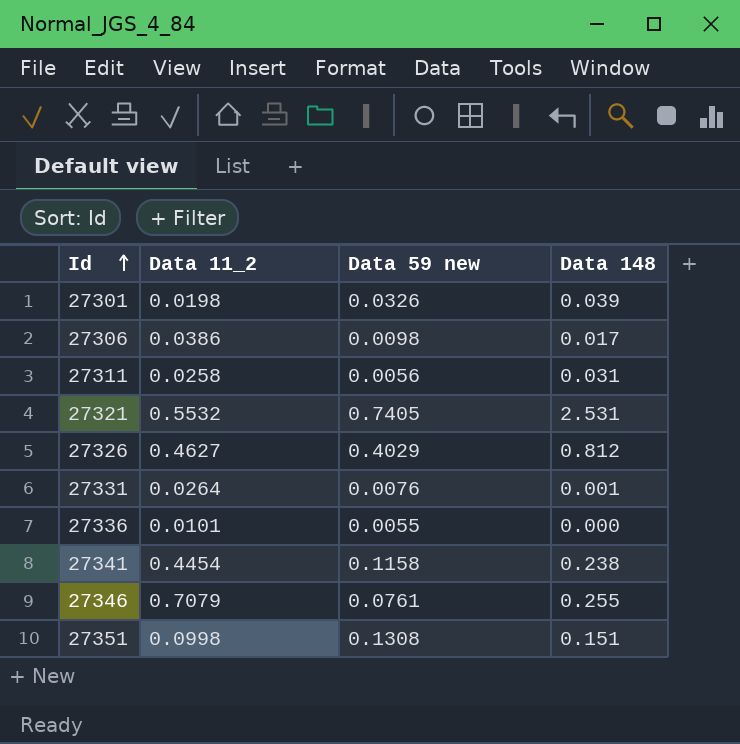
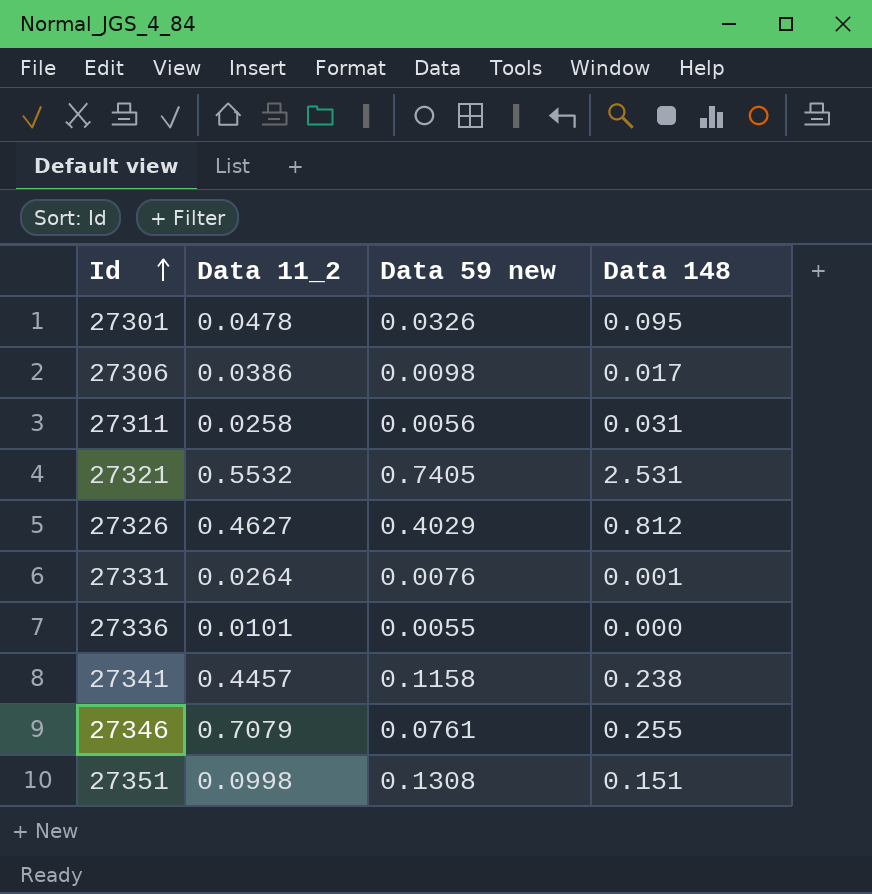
27301 | Data 11_2: 0.0198 -> 0.0478
27301 | Data 148: 0.039 -> 0.095
27341 | Data 11_2: 0.4454 -> 0.4457

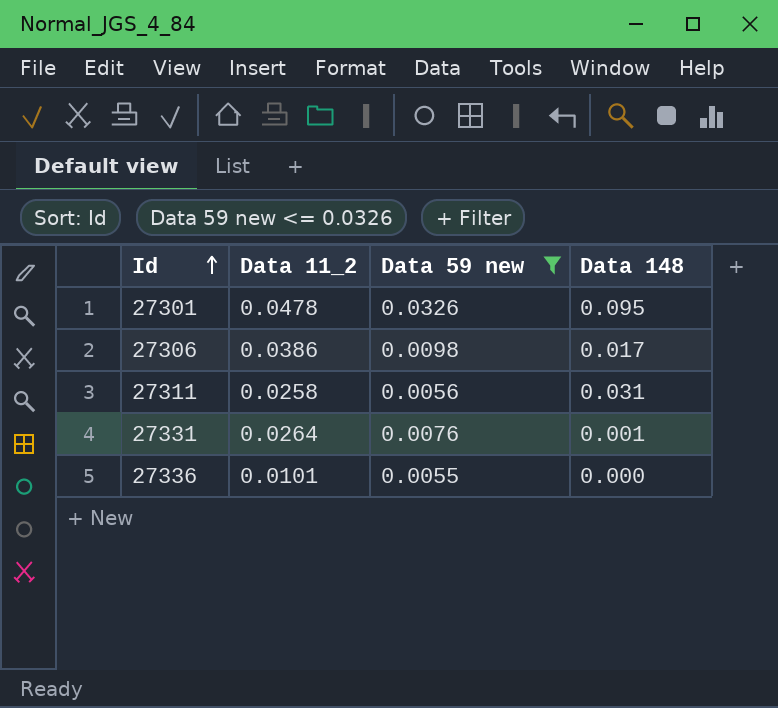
filter: none -> Data 59 new <= 0.0326

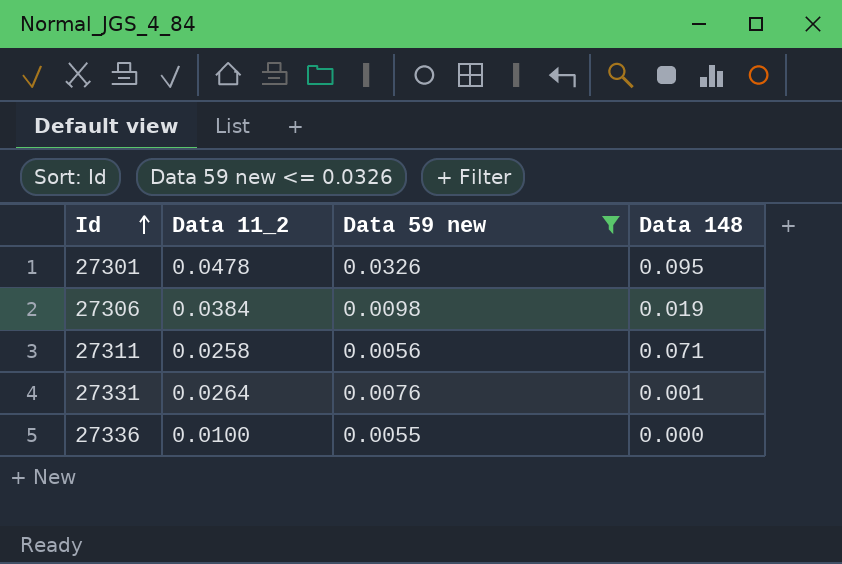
27306 | Data 11_2: 0.0386 -> 0.0384
27306 | Data 148: 0.017 -> 0.019
27311 | Data 148: 0.031 -> 0.071
27336 | Data 11_2: 0.0101 -> 0.0100

